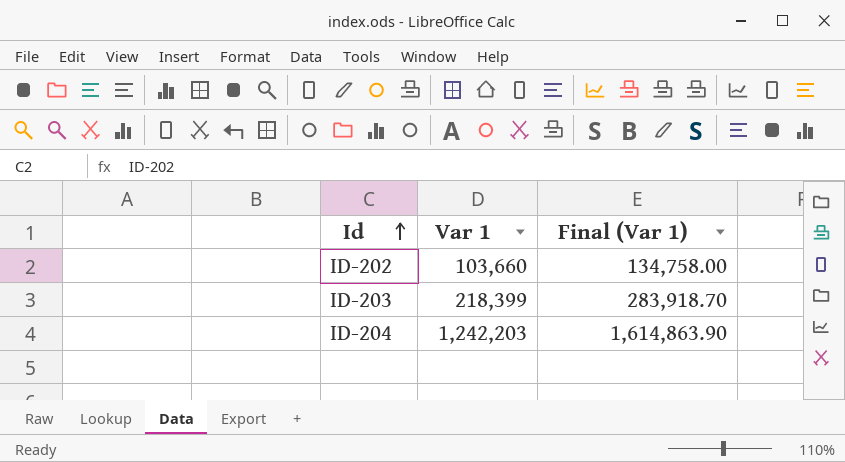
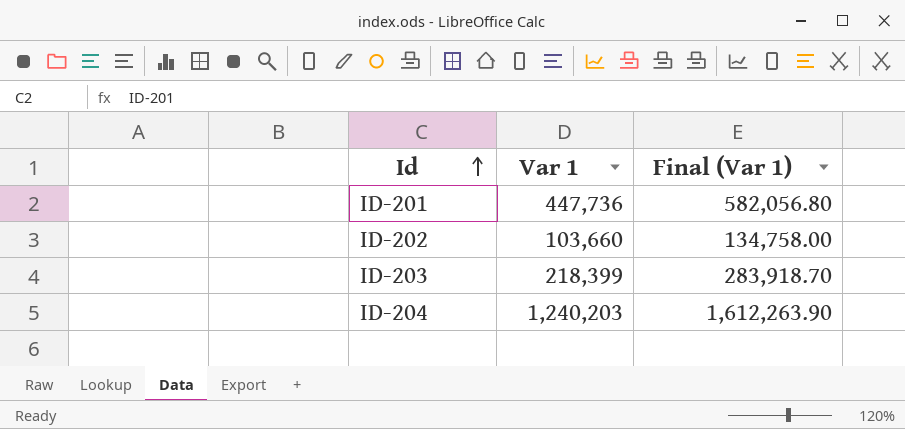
row ID-201: none -> 447,736 | 582,056.80
ID-204 | Var 1: 1,242,203 -> 1,240,203
ID-204 | Final (Var 1): 1,614,863.90 -> 1,612,263.90

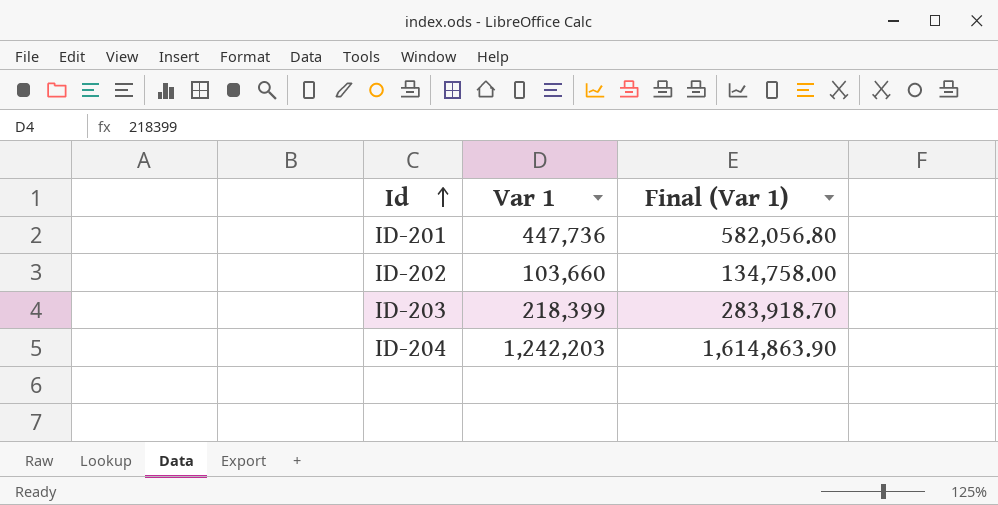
ID-204 | Var 1: 1,240,203 -> 1,242,203
ID-204 | Final (Var 1): 1,612,263.90 -> 1,614,863.90

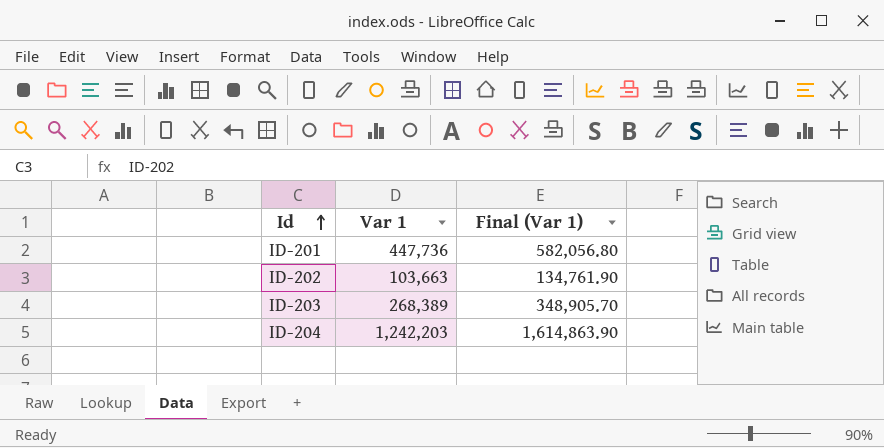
ID-202 | Var 1: 103,660 -> 103,663
ID-202 | Final (Var 1): 134,758.00 -> 134,761.90
ID-203 | Var 1: 218,399 -> 268,389
ID-203 | Final (Var 1): 283,918.70 -> 348,905.70

